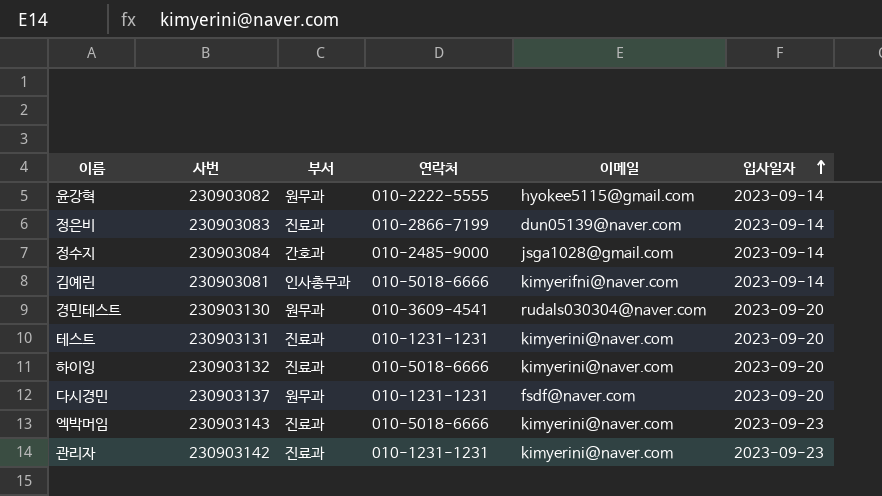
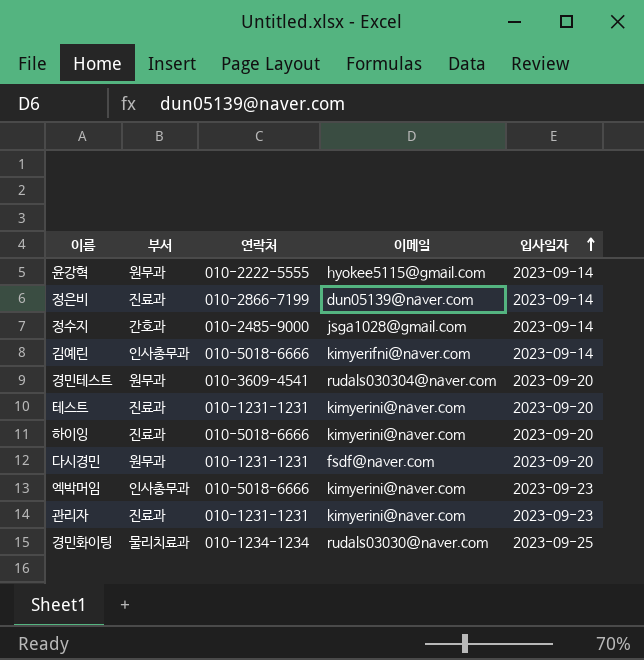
column 사번 | position: 2 -> none
엑박머임 | 부서: 진료과 -> 인사총무과
row 경민화이팅: none -> 물리치료과 | 010-1234-1234 | rudals03030@naver.com | 2023-09-25

